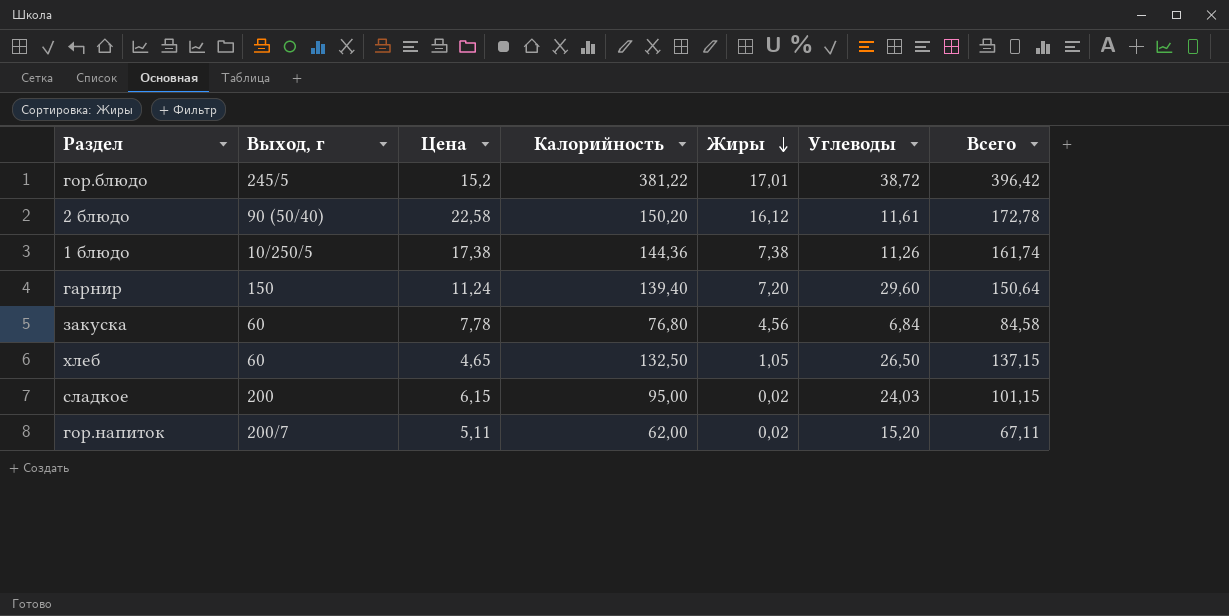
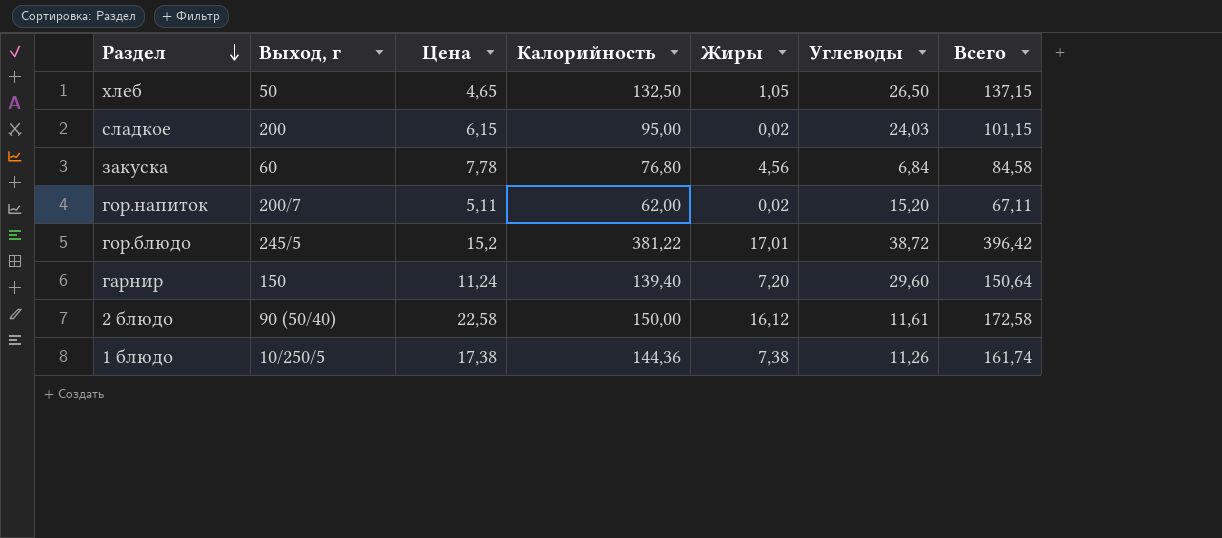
row order: Жиры descending -> Раздел descending
хлеб | Выход, г: 60 -> 50
2 блюдо | Калорийность: 150,20 -> 150,00
2 блюдо | Всего: 172,78 -> 172,58

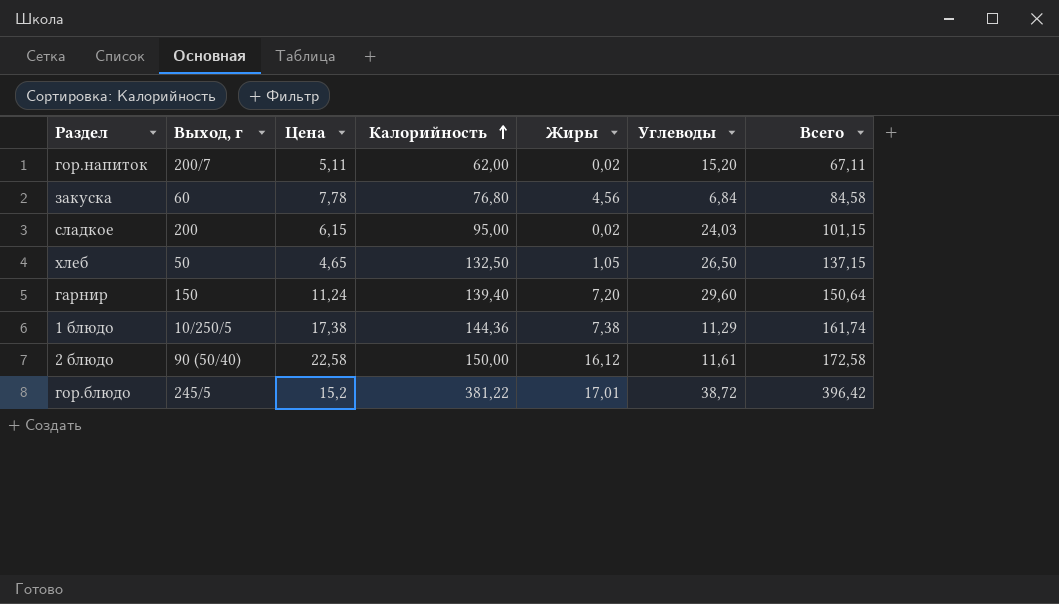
row order: Раздел descending -> Калорийность ascending
1 блюдо | Углеводы: 11,26 -> 11,29

